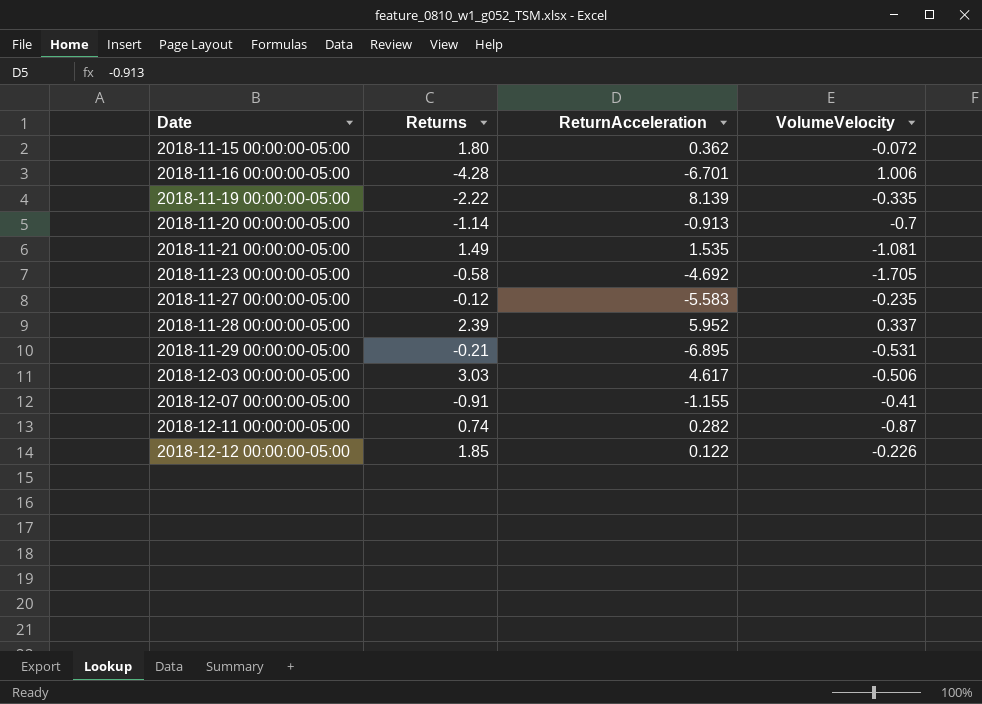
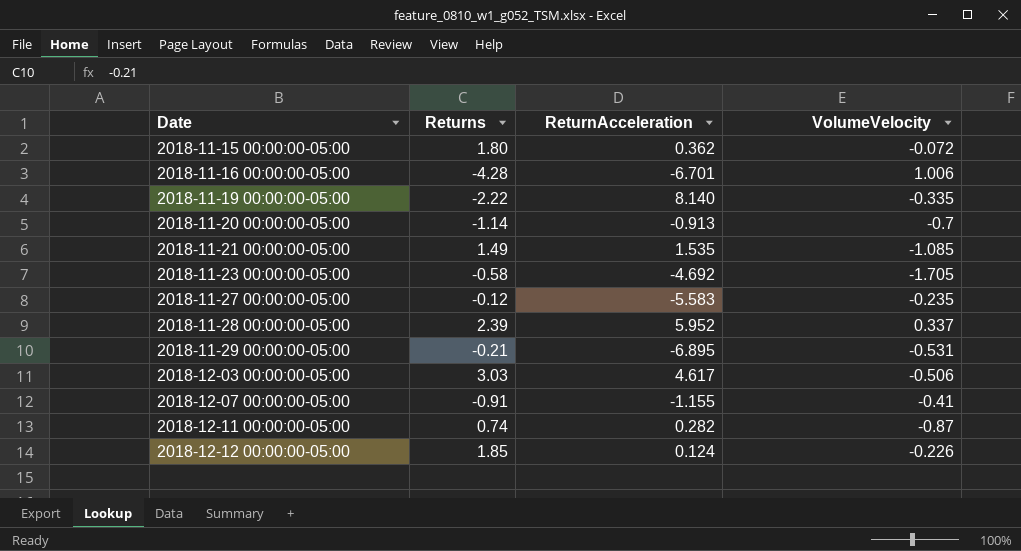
2018-11-19 00:00:00-05:00 | ReturnAcceleration: 8.139 -> 8.140
2018-11-21 00:00:00-05:00 | VolumeVelocity: -1.081 -> -1.085
2018-12-12 00:00:00-05:00 | ReturnAcceleration: 0.122 -> 0.124

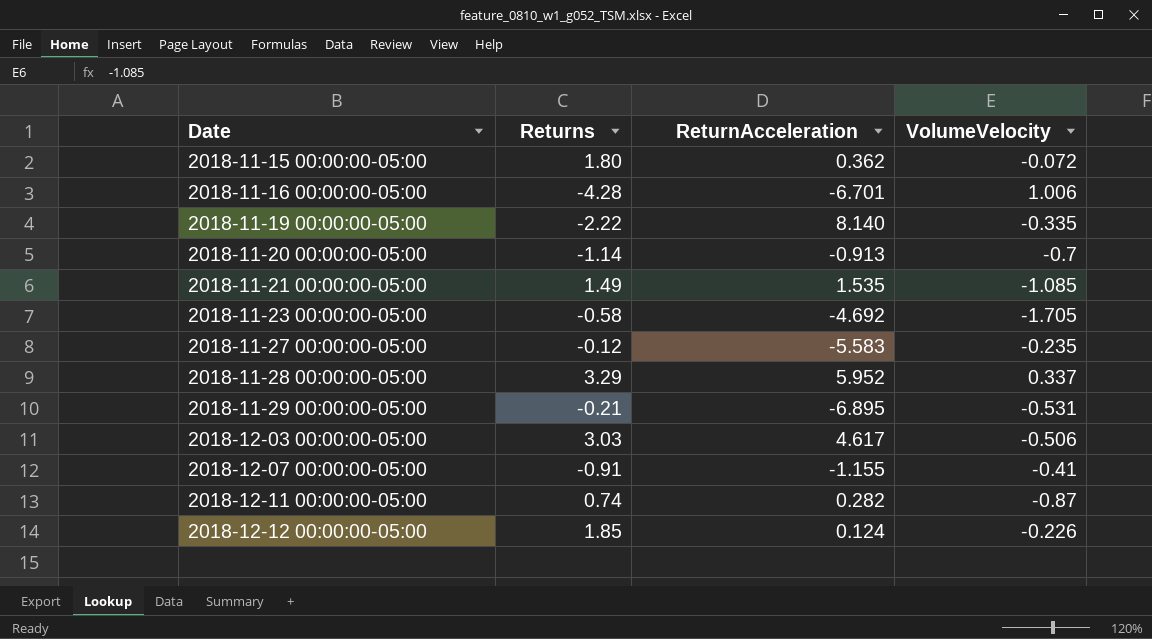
2018-11-28 00:00:00-05:00 | Returns: 2.39 -> 3.29

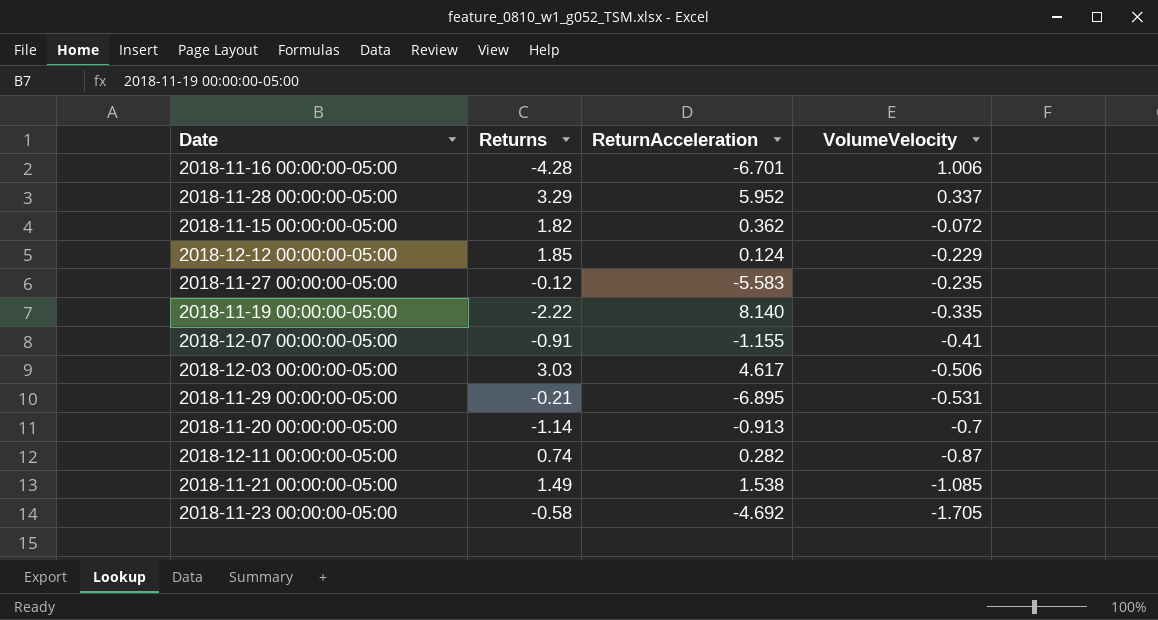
row order: Date ascending -> VolumeVelocity descending
2018-11-15 00:00:00-05:00 | Returns: 1.80 -> 1.82
2018-12-12 00:00:00-05:00 | VolumeVelocity: -0.226 -> -0.229
2018-11-21 00:00:00-05:00 | ReturnAcceleration: 1.535 -> 1.538

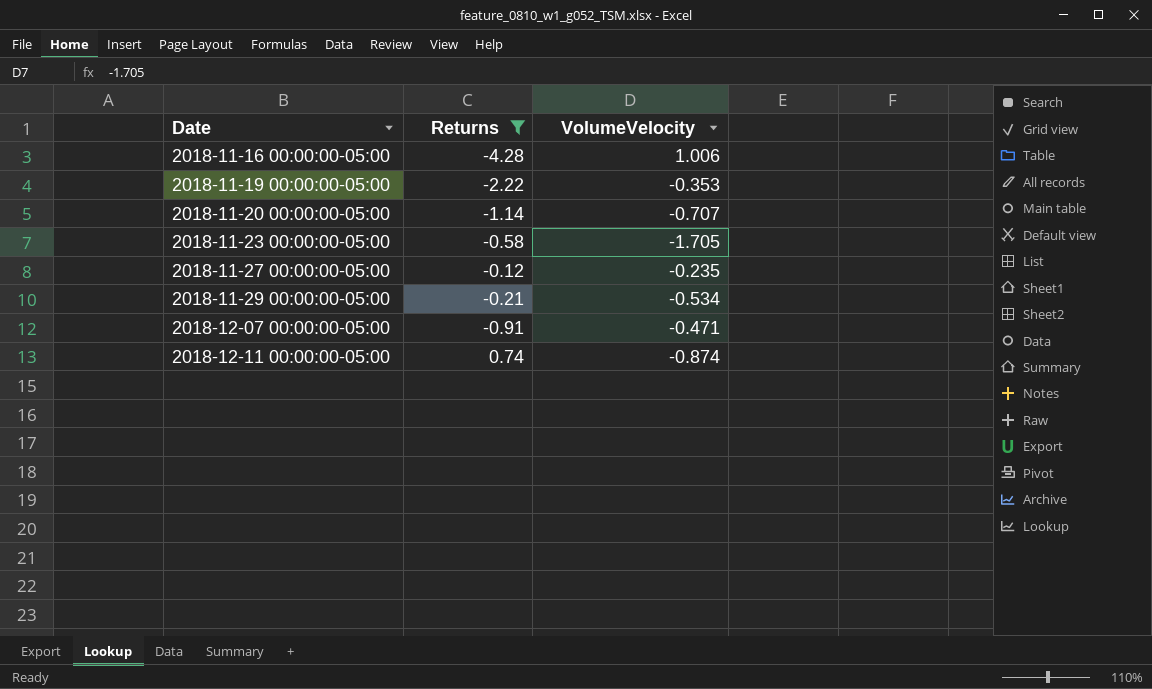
filter: none -> Returns <= 0.74
row order: VolumeVelocity descending -> Date ascending
column ReturnAcceleration | position: 3 -> none
2018-11-19 00:00:00-05:00 | VolumeVelocity: -0.335 -> -0.353
2018-11-20 00:00:00-05:00 | VolumeVelocity: -0.7 -> -0.707
2018-11-29 00:00:00-05:00 | VolumeVelocity: -0.531 -> -0.534
2018-12-07 00:00:00-05:00 | VolumeVelocity: -0.41 -> -0.471
2018-12-11 00:00:00-05:00 | VolumeVelocity: -0.87 -> -0.874

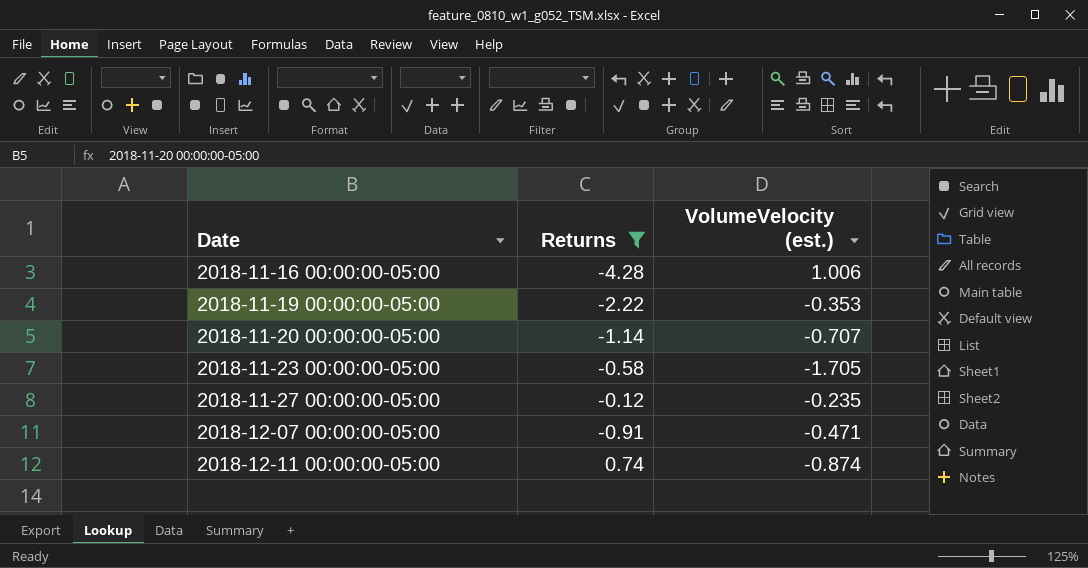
column name: VolumeVelocity -> VolumeVelocity (est.)
row 2018-11-29 00:00:00-05:00: -0.21 | -0.534 -> none

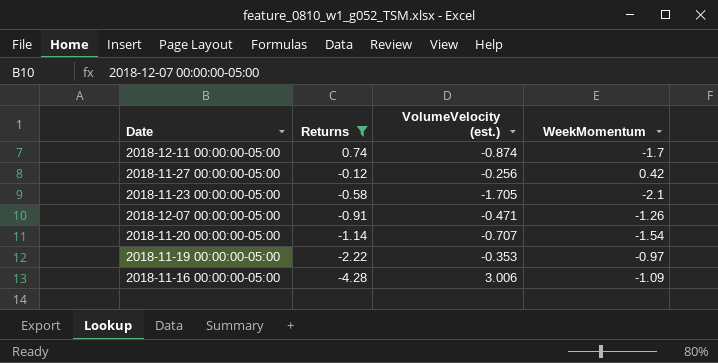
row order: Date ascending -> Returns descending
column WeekMomentum | position: none -> 4
2018-11-27 00:00:00-05:00 | VolumeVelocity (est.): -0.235 -> -0.256
2018-11-16 00:00:00-05:00 | VolumeVelocity (est.): 1.006 -> 3.006

